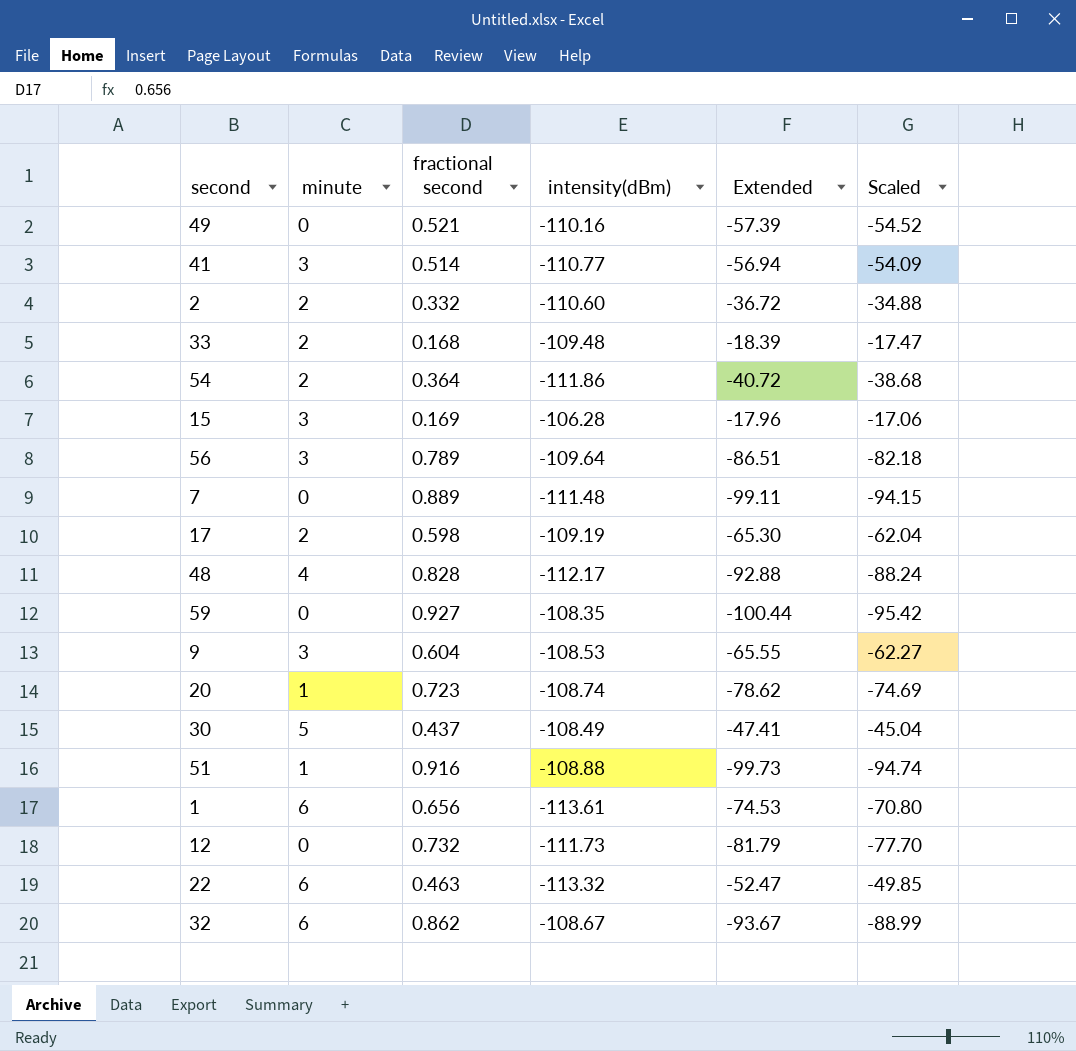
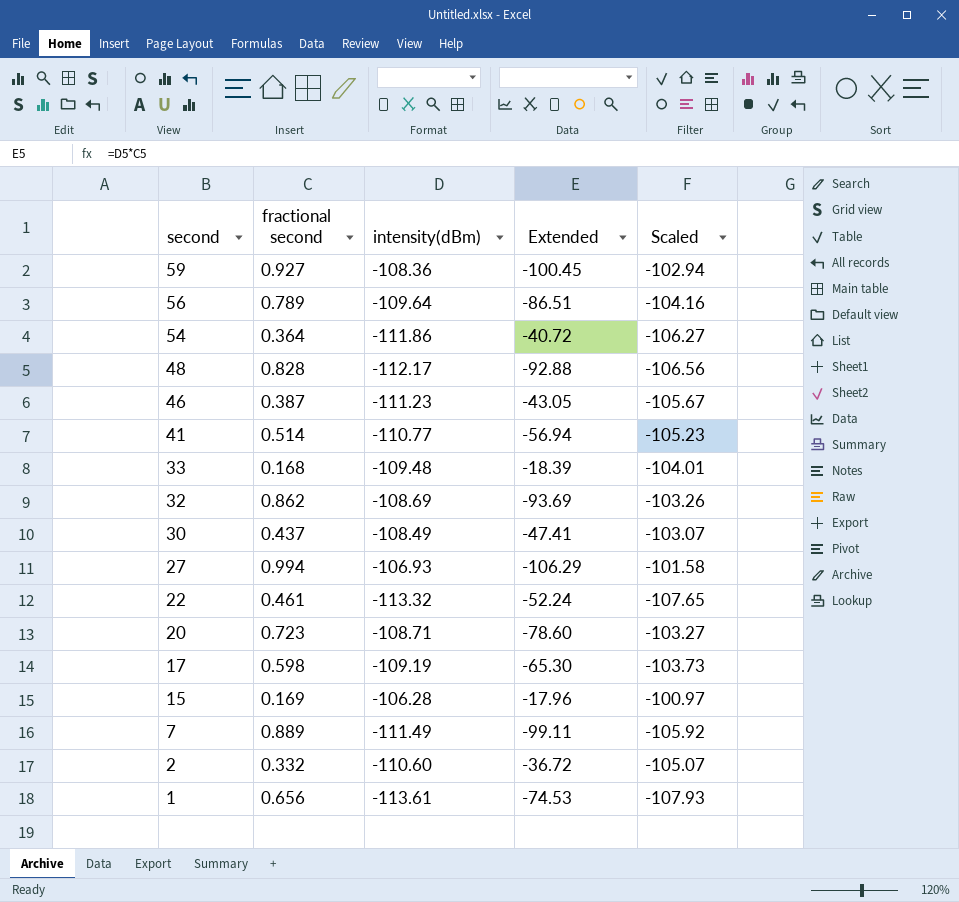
row order: none -> second descending
column minute | position: 2 -> none
column Scaled | formula: [Extended] * 0.95 -> [intensity(dBm)] * 0.95
row 49: 0 | 0.521 | -110.16 | -57.39 | -54.52 -> none
row 9: 3 | 0.604 | -108.53 | -65.55 | -62.27 -> none
row 51: 1 | 0.916 | -108.88 | -99.73 | -94.74 -> none
row 12: 0 | 0.732 | -111.73 | -81.79 | -77.70 -> none
59 | intensity(dBm): -108.35 -> -108.36
59 | Extended: -100.44 -> -100.45
row 46: none -> 0.387 | -111.23 | -43.05 | -105.67
32 | intensity(dBm): -108.67 -> -108.69
32 | Extended: -93.67 -> -93.69
row 27: none -> 0.994 | -106.93 | -106.29 | -101.58
22 | fractional second: 0.463 -> 0.461
22 | Extended: -52.47 -> -52.24
20 | intensity(dBm): -108.74 -> -108.71
20 | Extended: -78.62 -> -78.60
7 | intensity(dBm): -111.48 -> -111.49

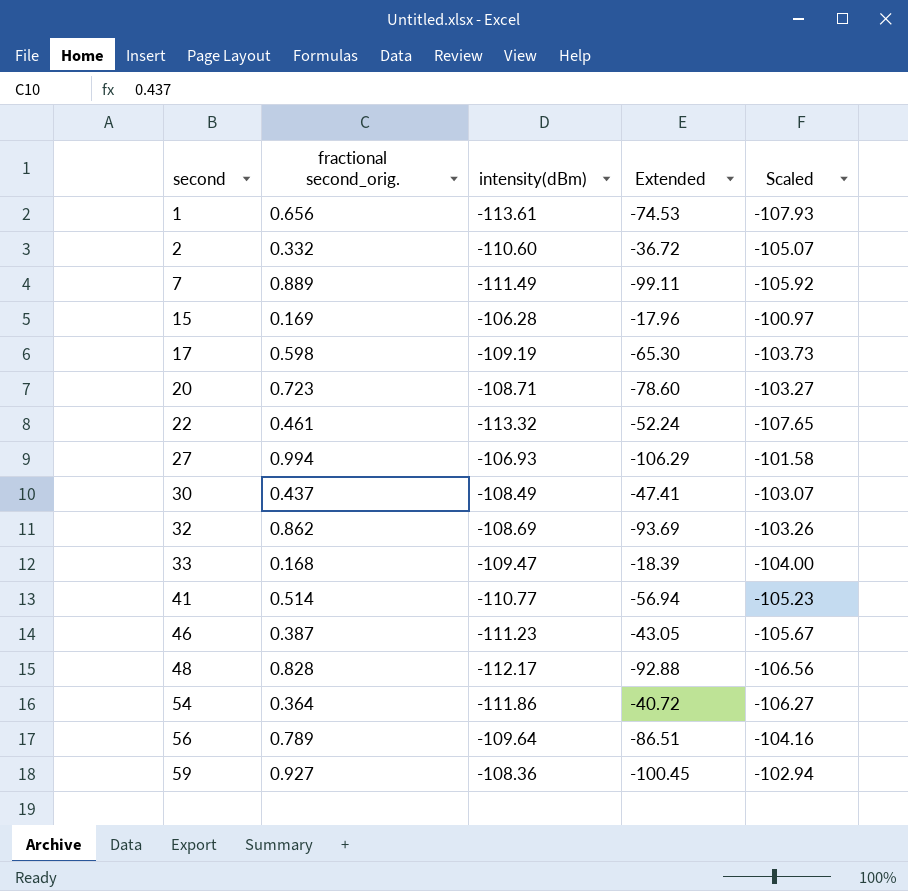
row order: second descending -> second ascending
column name: fractional second -> fractional second_orig.
33 | intensity(dBm): -109.48 -> -109.47
33 | Scaled: -104.01 -> -104.00

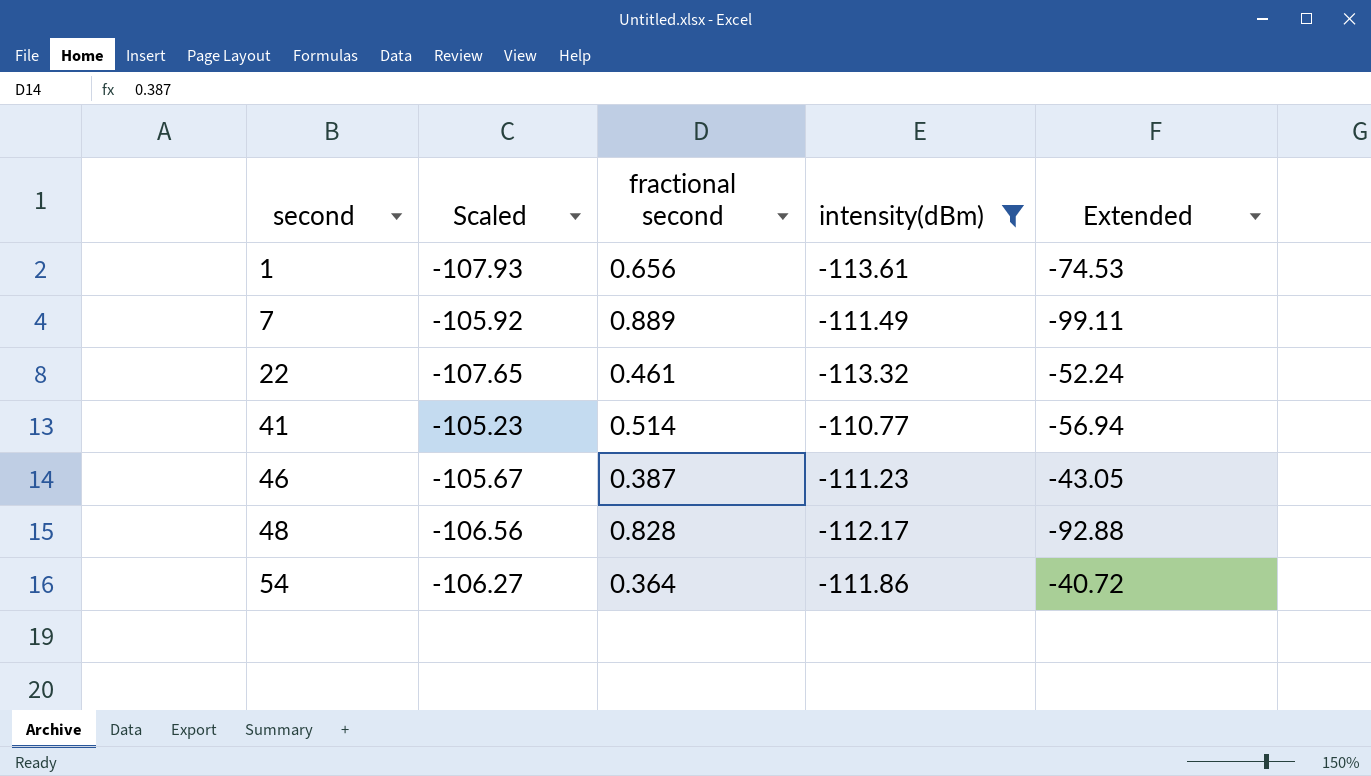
filter: none -> intensity(dBm) <= -110.77
column Scaled | position: 5 -> 2
column name: fractional second_orig. -> fractional second

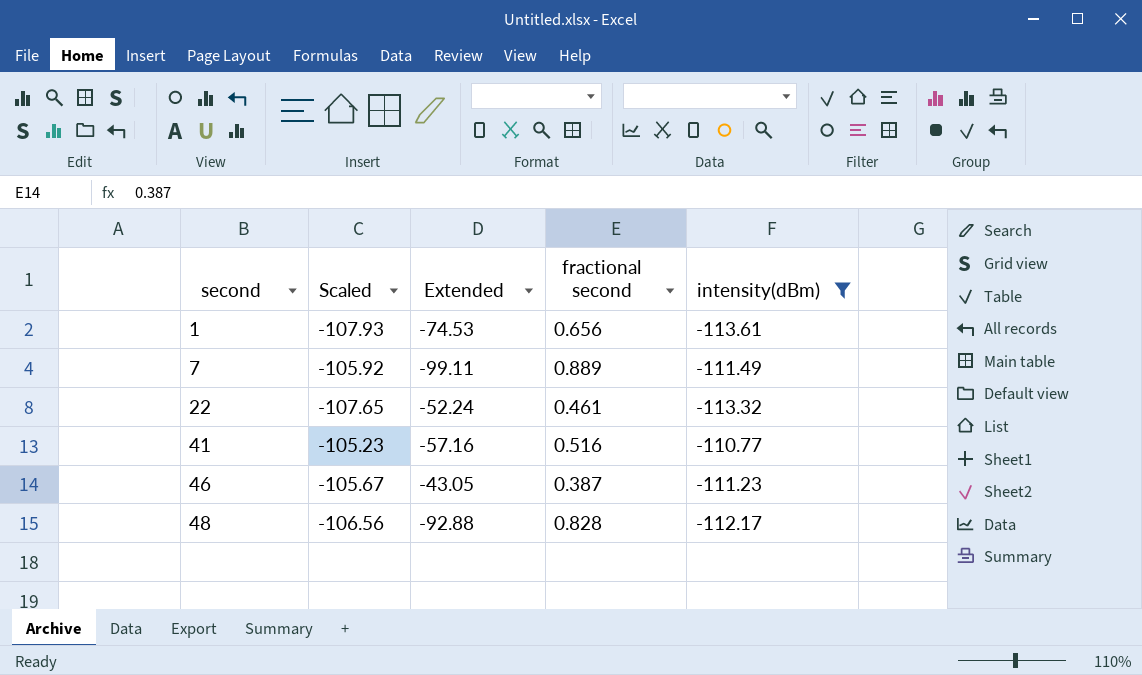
column Extended | position: 5 -> 3
row 54: -106.27 | 0.364 | -111.86 | -40.72 -> none
41 | Extended: -56.94 -> -57.16
41 | fractional second: 0.514 -> 0.516

